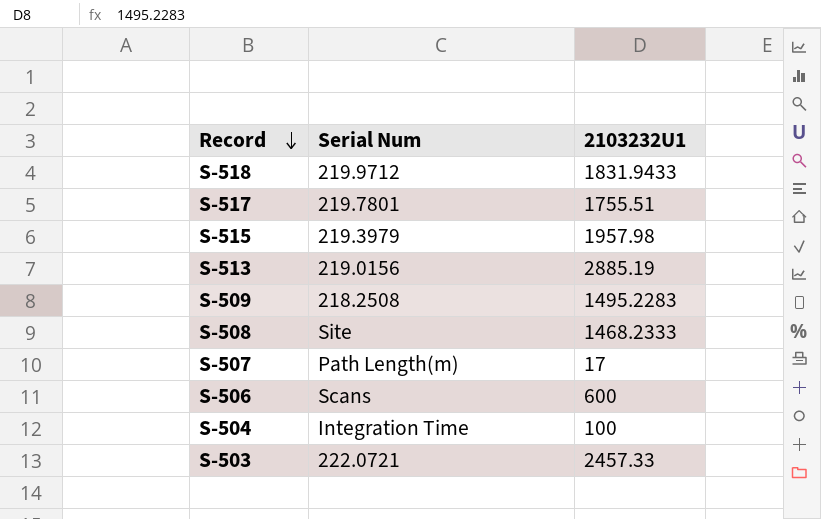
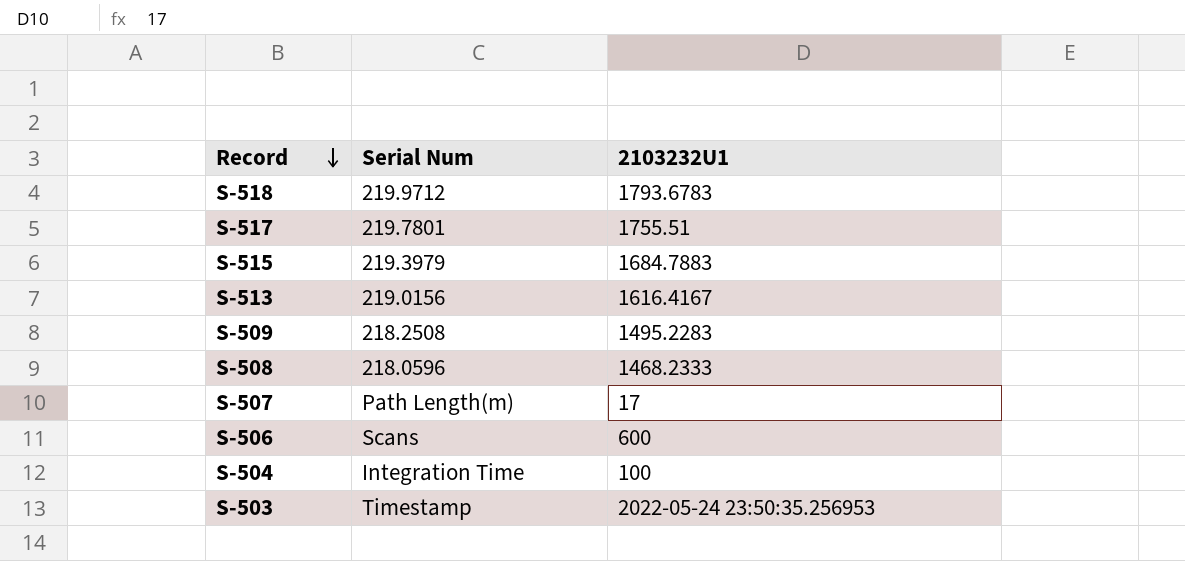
S-518 | 2103232U1: 1831.9433 -> 1793.6783
S-515 | 2103232U1: 1957.98 -> 1684.7883
S-513 | 2103232U1: 2885.19 -> 1616.4167
S-508 | Serial Num: Site -> 218.0596
S-503 | Serial Num: 222.0721 -> Timestamp
S-503 | 2103232U1: 2457.33 -> 2022-05-24 23:50:35.256953

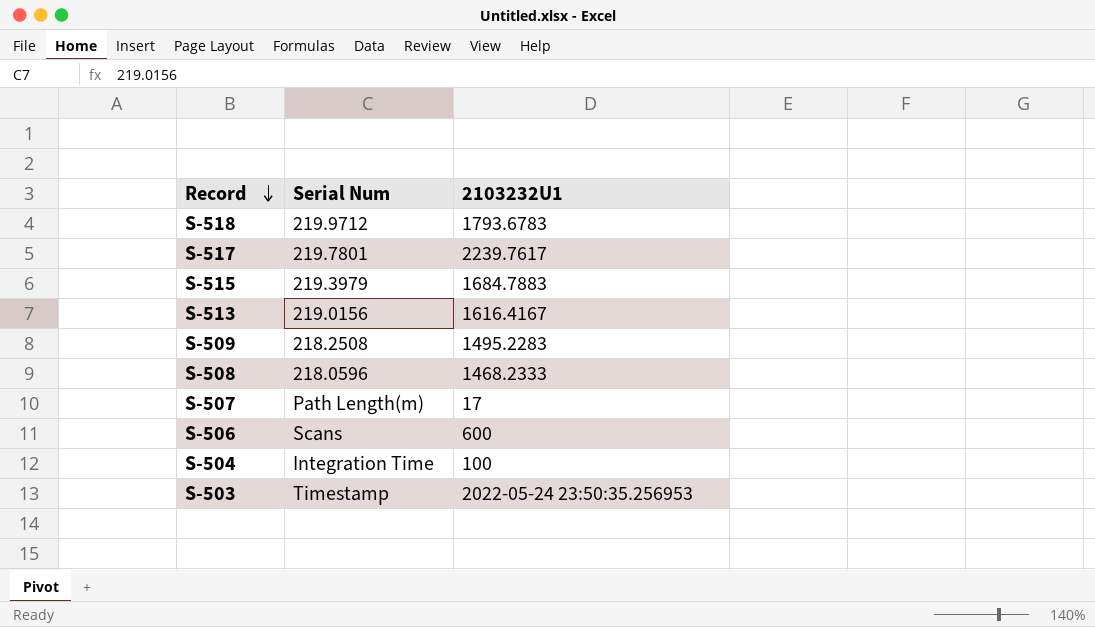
S-517 | 2103232U1: 1755.51 -> 2239.7617

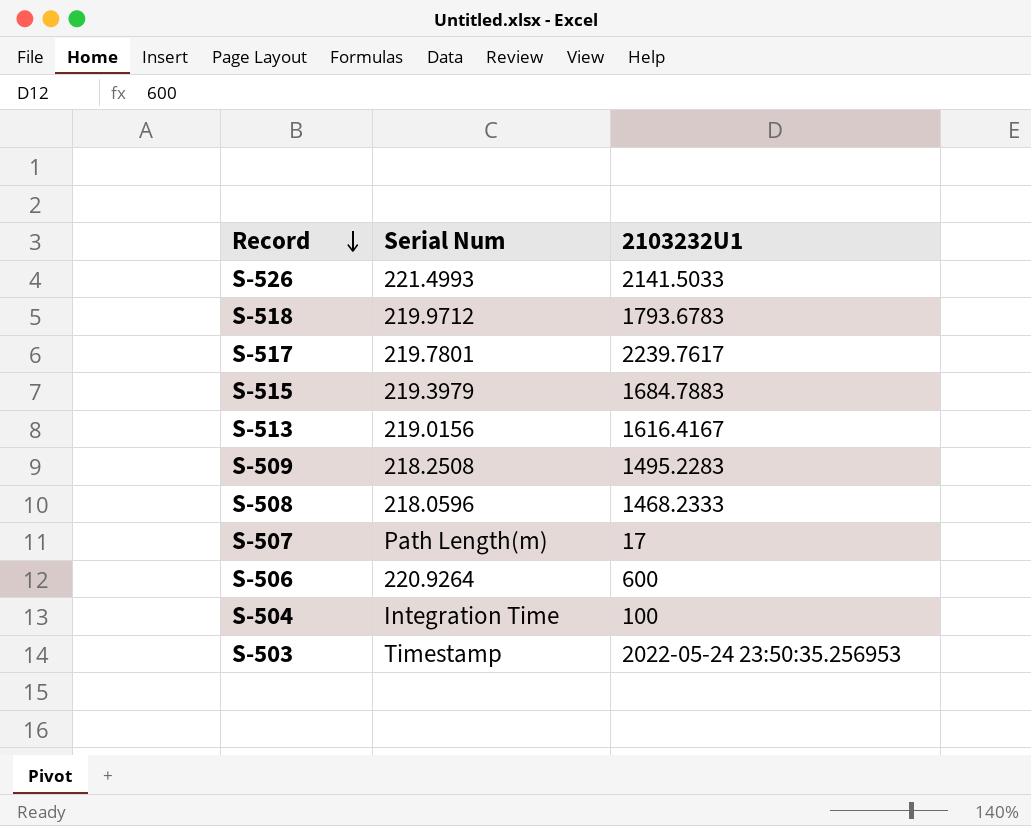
row S-526: none -> 221.4993 | 2141.5033
S-506 | Serial Num: Scans -> 220.9264

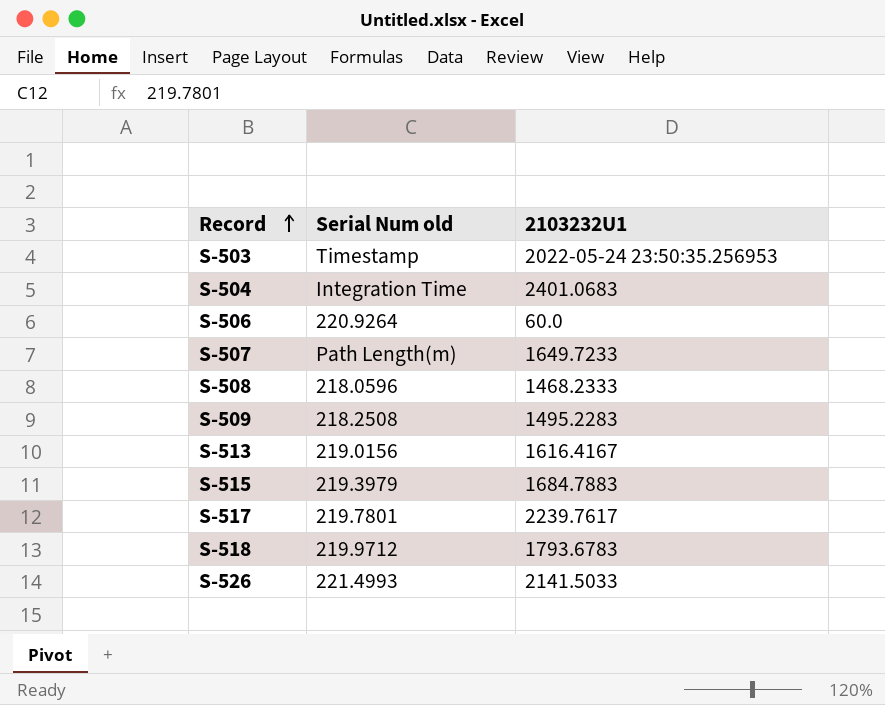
row order: Record descending -> Record ascending
column name: Serial Num -> Serial Num old
S-504 | 2103232U1: 100 -> 2401.0683
S-506 | 2103232U1: 600 -> 60.0
S-507 | 2103232U1: 17 -> 1649.7233

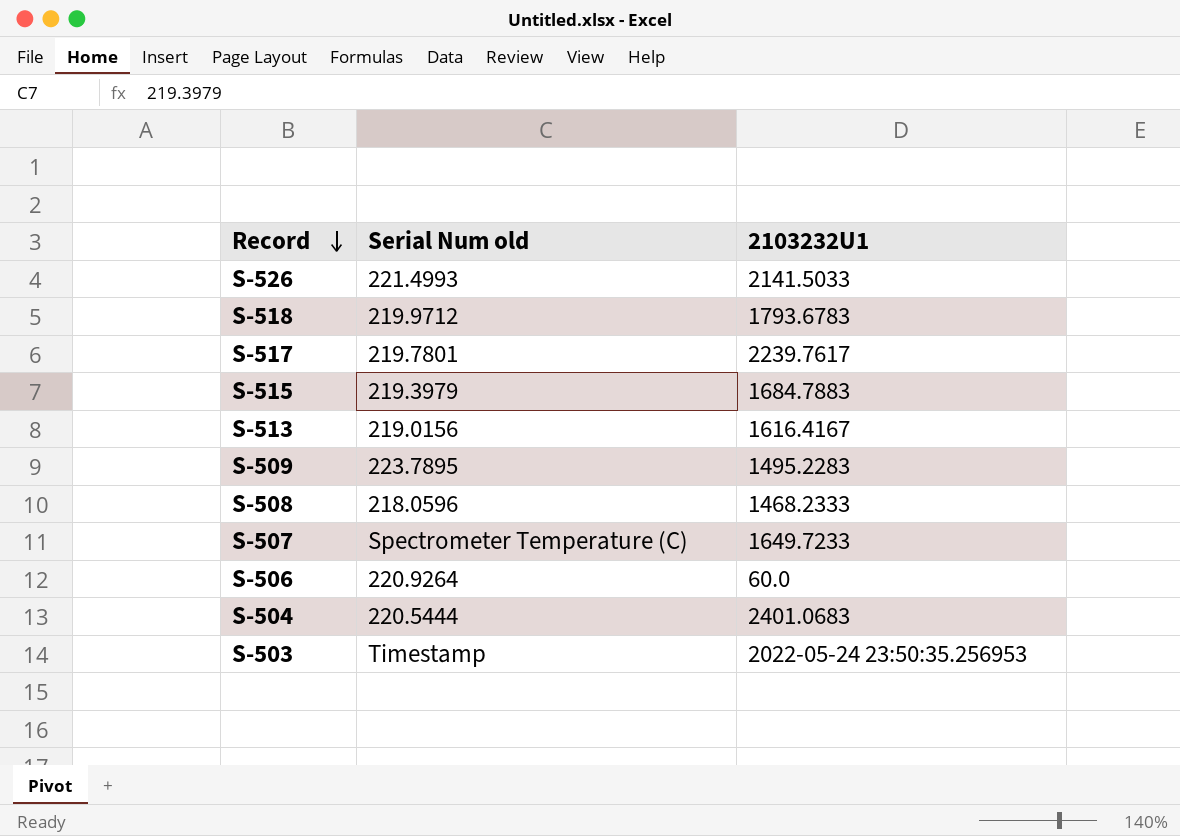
row order: Record ascending -> Record descending
S-509 | Serial Num old: 218.2508 -> 223.7895
S-507 | Serial Num old: Path Length(m) -> Spectrometer Temperature (C)
S-504 | Serial Num old: Integration Time -> 220.5444

